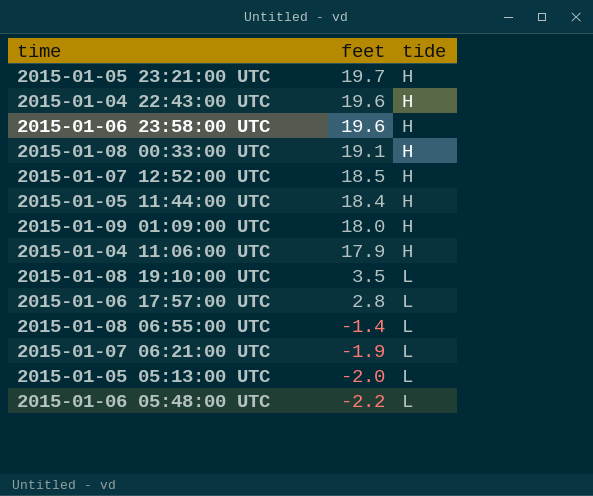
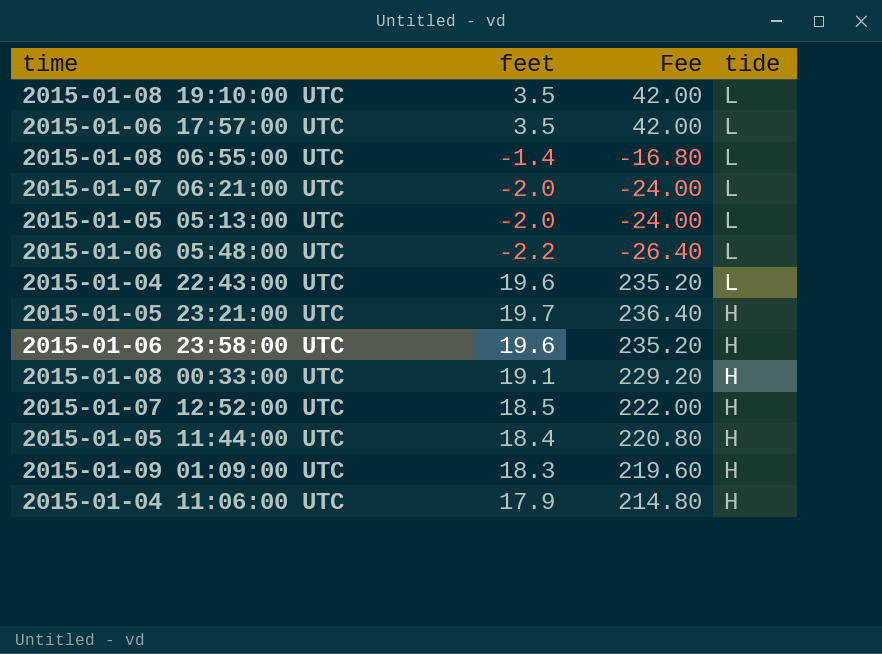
row order: feet descending -> tide descending
column Fee | formula: none -> [feet] * 12
2015-01-06 17:57:00 UTC | feet: 2.8 -> 3.5
2015-01-07 06:21:00 UTC | feet: -1.9 -> -2.0
2015-01-04 22:43:00 UTC | tide: H -> L
2015-01-09 01:09:00 UTC | feet: 18.0 -> 18.3

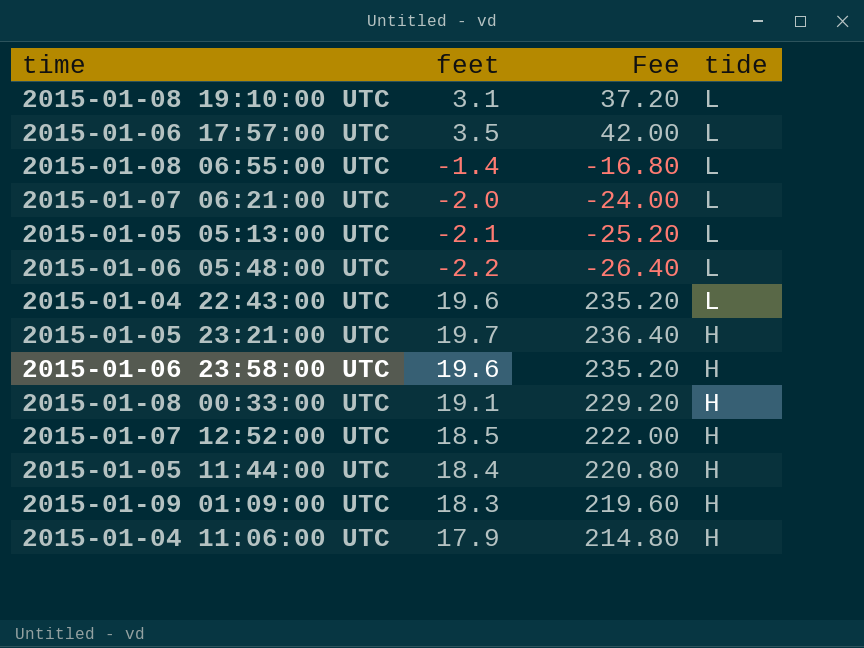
2015-01-08 19:10:00 UTC | feet: 3.5 -> 3.1
2015-01-08 19:10:00 UTC | Fee: 42.00 -> 37.20
2015-01-05 05:13:00 UTC | feet: -2.0 -> -2.1
2015-01-05 05:13:00 UTC | Fee: -24.00 -> -25.20

